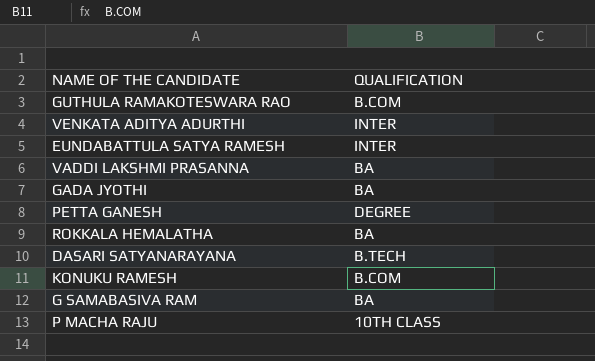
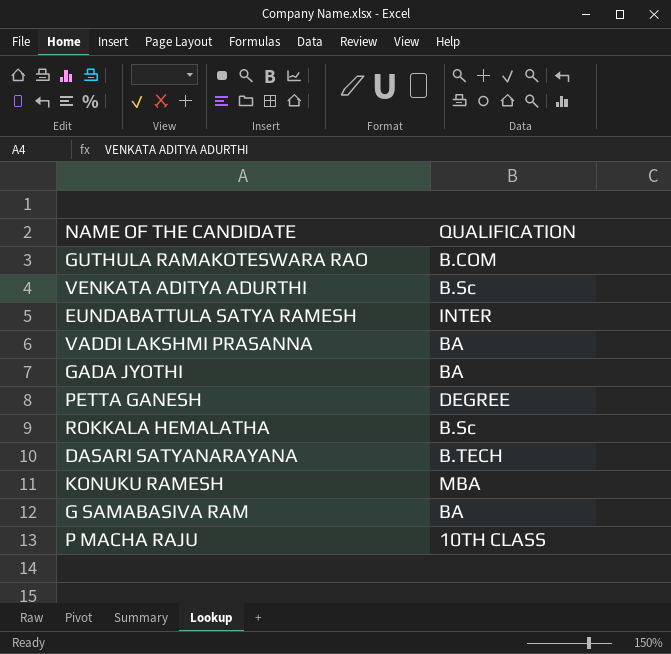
VENKATA ADITYA ADURTHI | QUALIFICATION: INTER -> B.Sc
ROKKALA HEMALATHA | QUALIFICATION: BA -> B.Sc
KONUKU RAMESH | QUALIFICATION: B.COM -> MBA

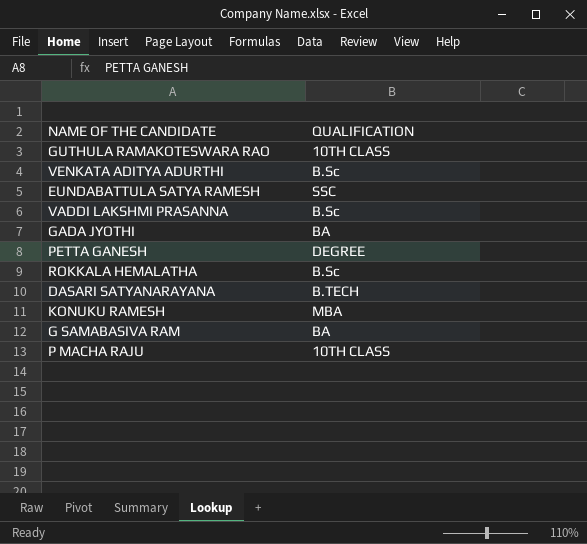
GUTHULA RAMAKOTESWARA RAO | QUALIFICATION: B.COM -> 10TH CLASS
EUNDABATTULA SATYA RAMESH | QUALIFICATION: INTER -> SSC
VADDI LAKSHMI PRASANNA | QUALIFICATION: BA -> B.Sc

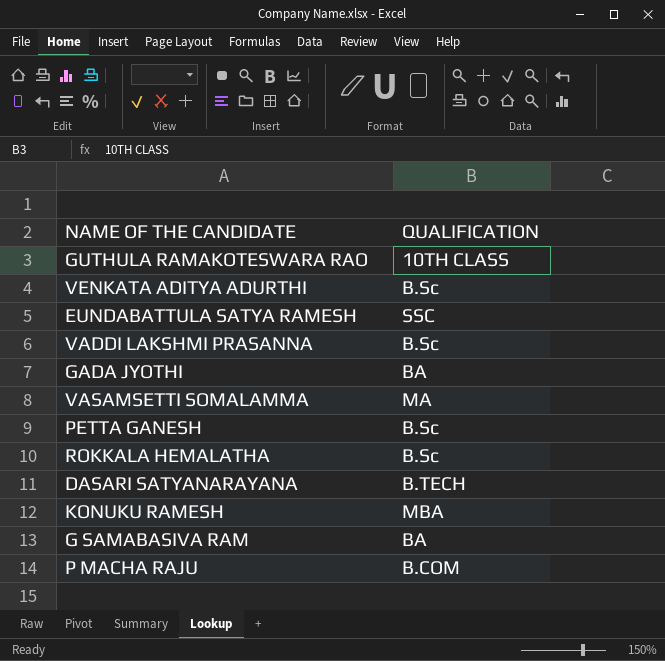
row VASAMSETTI SOMALAMMA: none -> MA
PETTA GANESH | QUALIFICATION: DEGREE -> B.Sc
P MACHA RAJU | QUALIFICATION: 10TH CLASS -> B.COM

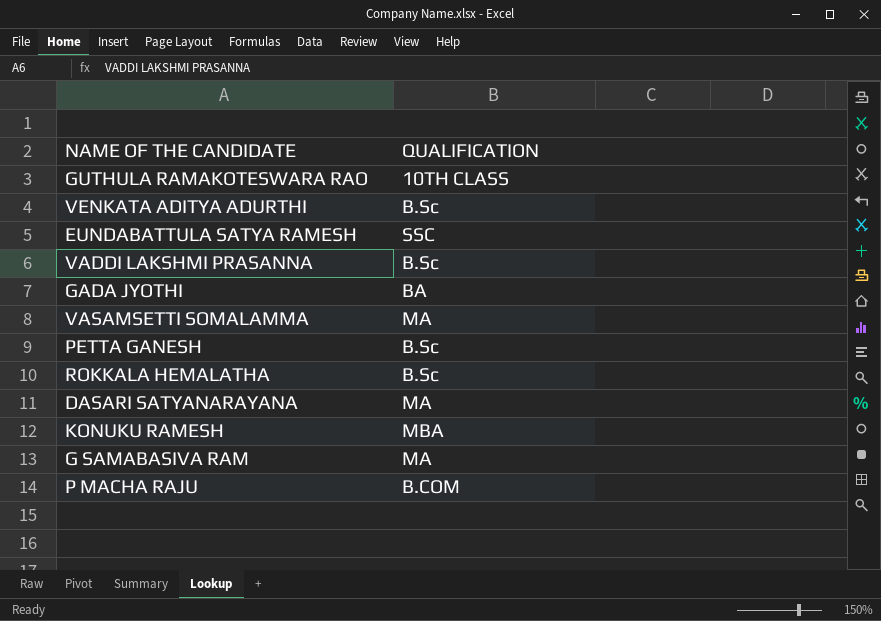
DASARI SATYANARAYANA | QUALIFICATION: B.TECH -> MA
G SAMABASIVA RAM | QUALIFICATION: BA -> MA

